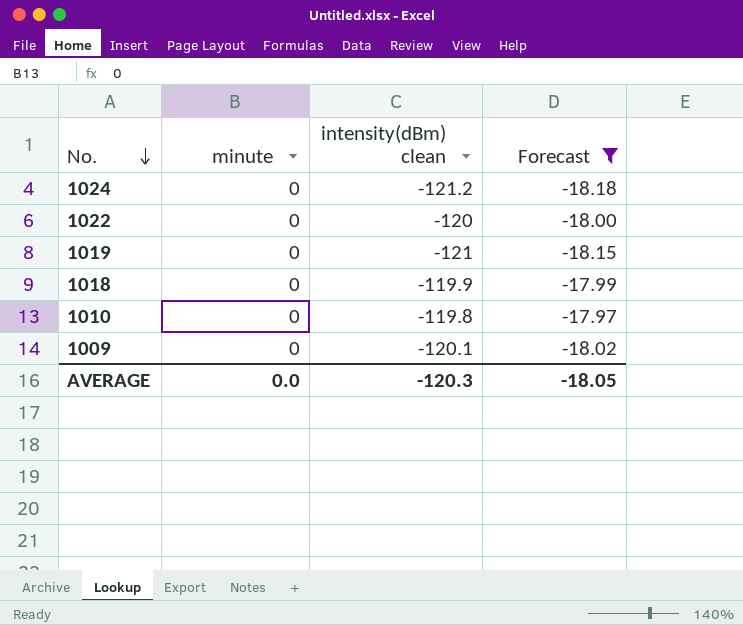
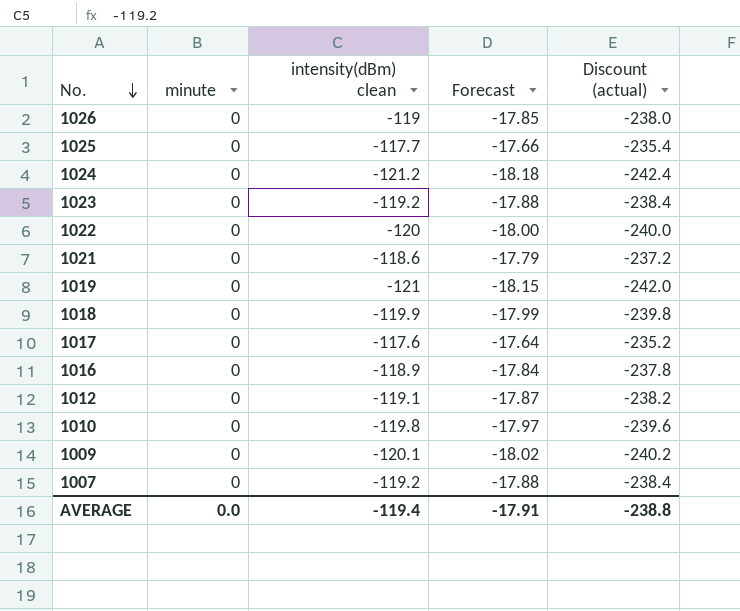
filter: Forecast <= -17.97 -> none
column Discount (actual) | formula: none -> [intensity(dBm) clean] * 2
AVERAGE | intensity(dBm) clean: -120.3 -> -119.4
AVERAGE | Forecast: -18.05 -> -17.91

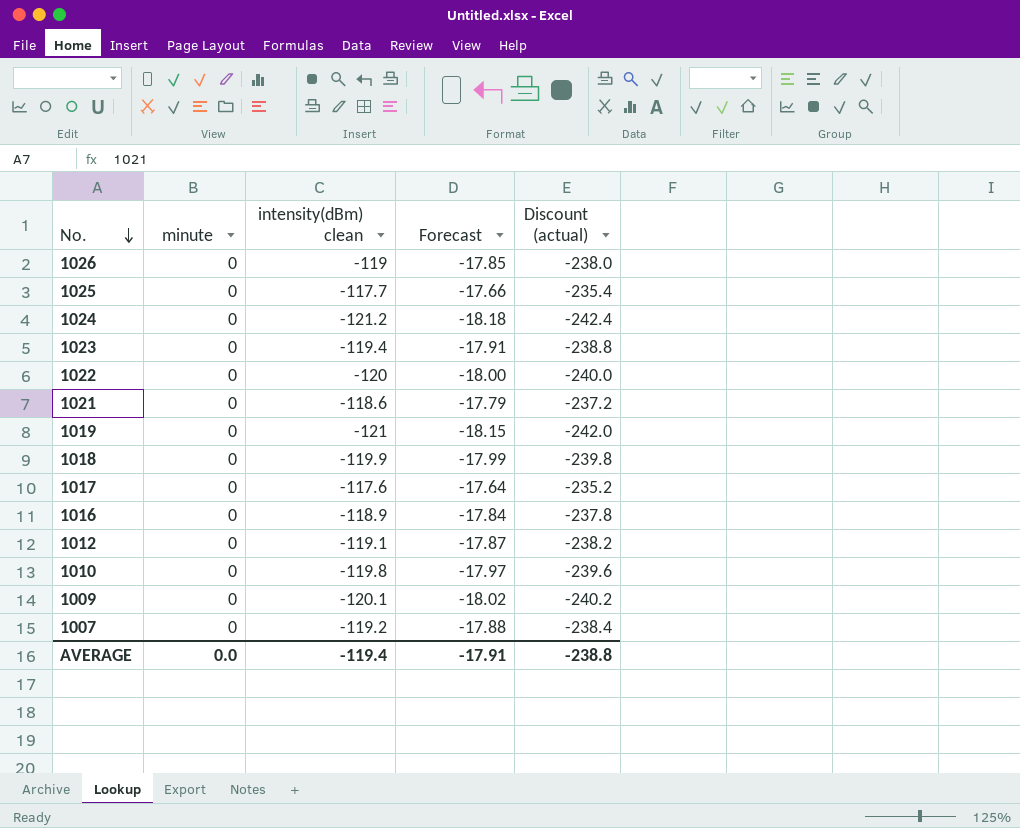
1023 | intensity(dBm) clean: -119.2 -> -119.4
1023 | Forecast: -17.88 -> -17.91
1023 | Discount (actual): -238.4 -> -238.8

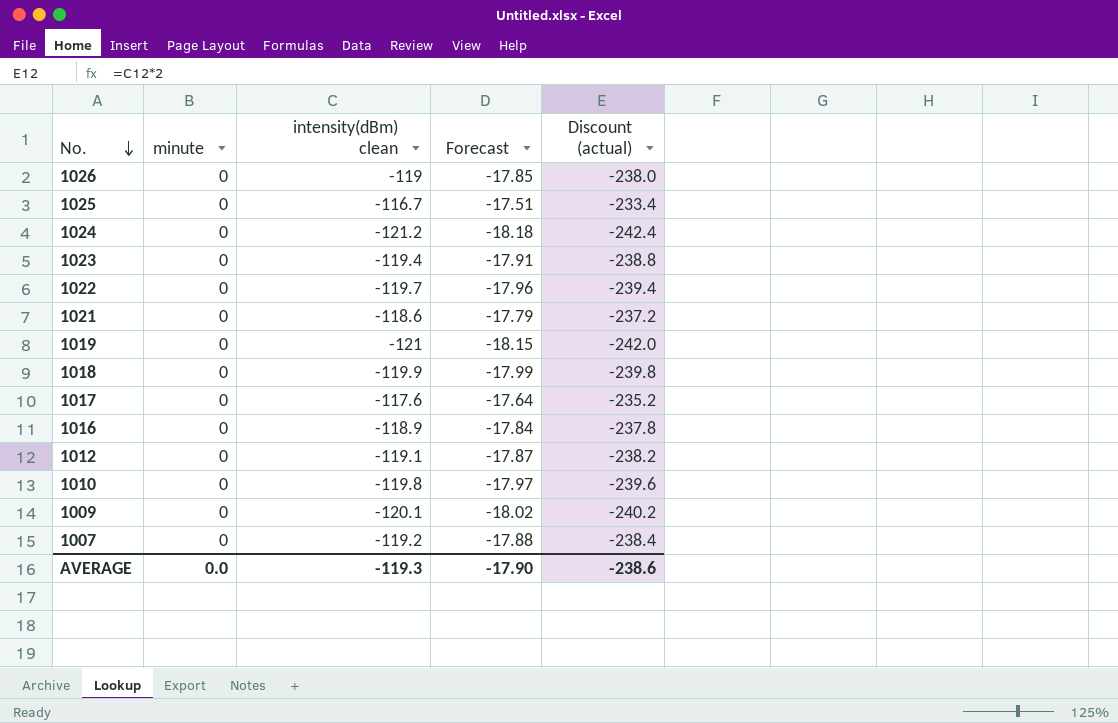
1025 | intensity(dBm) clean: -117.7 -> -116.7
1025 | Forecast: -17.66 -> -17.51
1025 | Discount (actual): -235.4 -> -233.4
1022 | intensity(dBm) clean: -120 -> -119.7
1022 | Forecast: -18.00 -> -17.96
1022 | Discount (actual): -240.0 -> -239.4
AVERAGE | intensity(dBm) clean: -119.4 -> -119.3
AVERAGE | Forecast: -17.91 -> -17.90
AVERAGE | Discount (actual): -238.8 -> -238.6

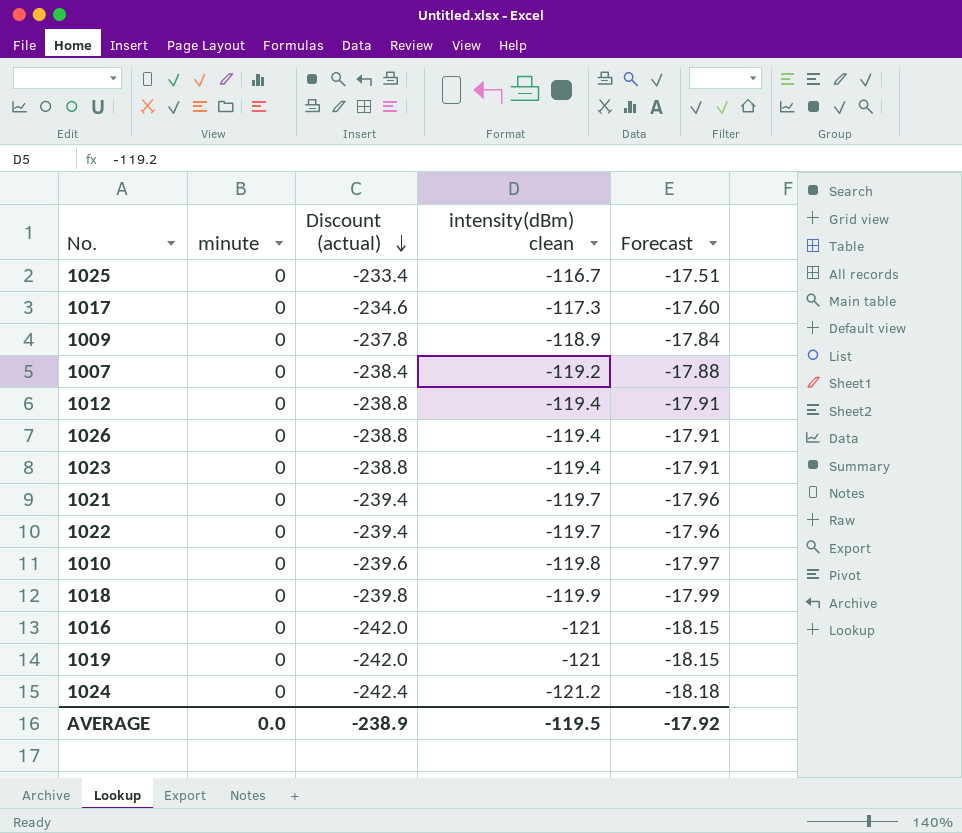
row order: No. descending -> Discount (actual) descending
column Discount (actual) | position: 5 -> 3
1017 | Discount (actual): -235.2 -> -234.6
1017 | intensity(dBm) clean: -117.6 -> -117.3
1017 | Forecast: -17.64 -> -17.60
1009 | Discount (actual): -240.2 -> -237.8
1009 | intensity(dBm) clean: -120.1 -> -118.9
1009 | Forecast: -18.02 -> -17.84
1012 | Discount (actual): -238.2 -> -238.8
1012 | intensity(dBm) clean: -119.1 -> -119.4
1012 | Forecast: -17.87 -> -17.91
1026 | Discount (actual): -238.0 -> -238.8
1026 | intensity(dBm) clean: -119 -> -119.4
1026 | Forecast: -17.85 -> -17.91
1021 | Discount (actual): -237.2 -> -239.4
1021 | intensity(dBm) clean: -118.6 -> -119.7
1021 | Forecast: -17.79 -> -17.96
1016 | Discount (actual): -237.8 -> -242.0
1016 | intensity(dBm) clean: -118.9 -> -121
1016 | Forecast: -17.84 -> -18.15
AVERAGE | Discount (actual): -238.6 -> -238.9
AVERAGE | intensity(dBm) clean: -119.3 -> -119.5
AVERAGE | Forecast: -17.90 -> -17.92

